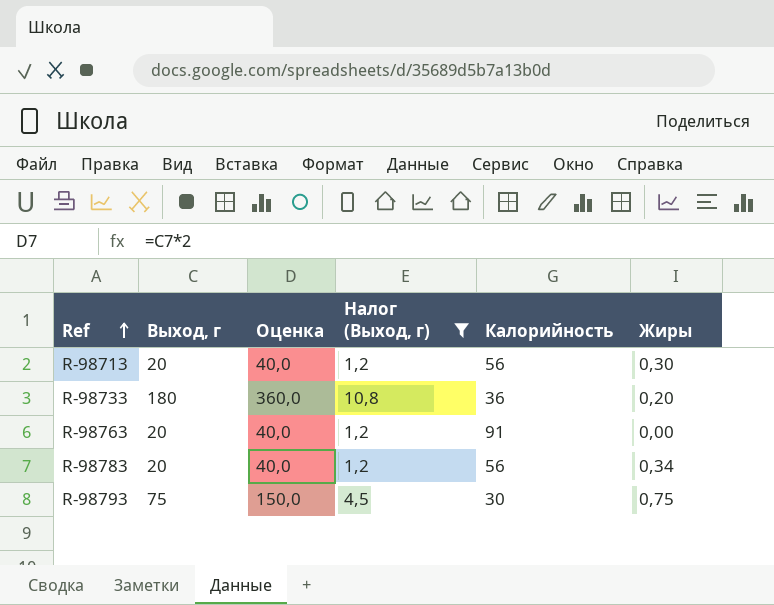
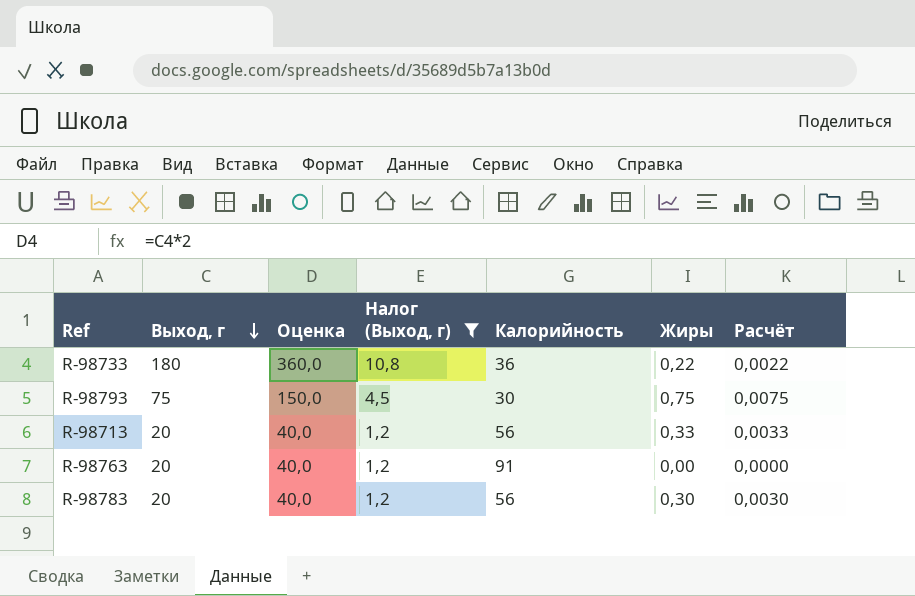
row order: Ref ascending -> Выход, г descending
column Расчёт | formula: none -> [Жиры] * 0,01
R-98733 | Жиры: 0,20 -> 0,22
R-98713 | Жиры: 0,30 -> 0,33
R-98783 | Жиры: 0,34 -> 0,30

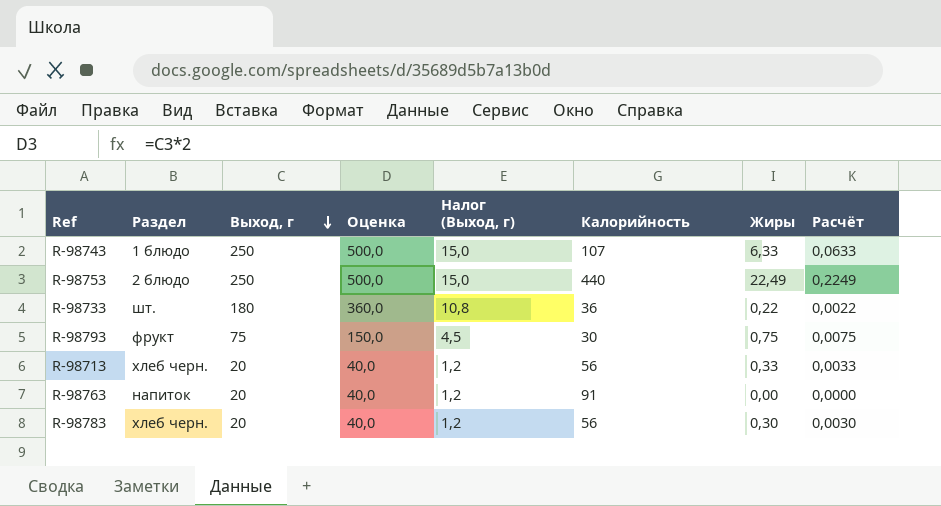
filter: Налог (Выход, г) != 15,0 -> none
column Раздел | position: none -> 2

